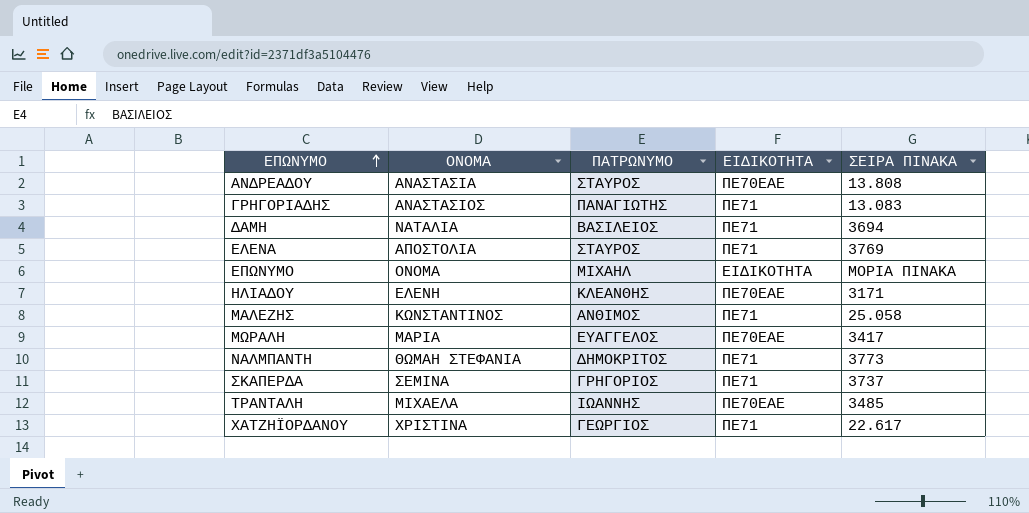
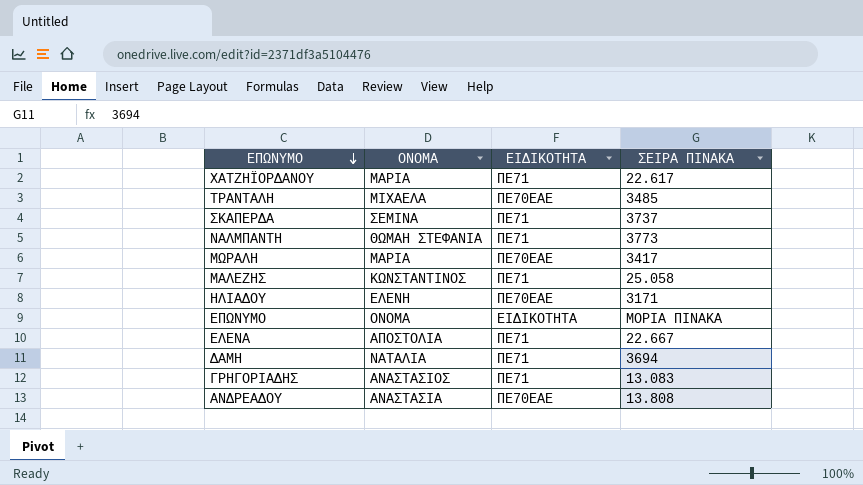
row order: ΕΠΩΝΥΜΟ ascending -> ΕΠΩΝΥΜΟ descending
column ΠΑΤΡΩΝΥΜΟ | position: 3 -> none
ΧΑΤΖΗΪΟΡΔΑΝΟΥ | ΟΝΟΜΑ: ΧΡΙΣΤΙΝΑ -> ΜΑΡΙΑ
ΕΛΕΝΑ | ΣΕΙΡΑ ΠΙΝΑΚΑ: 3769 -> 22.667

